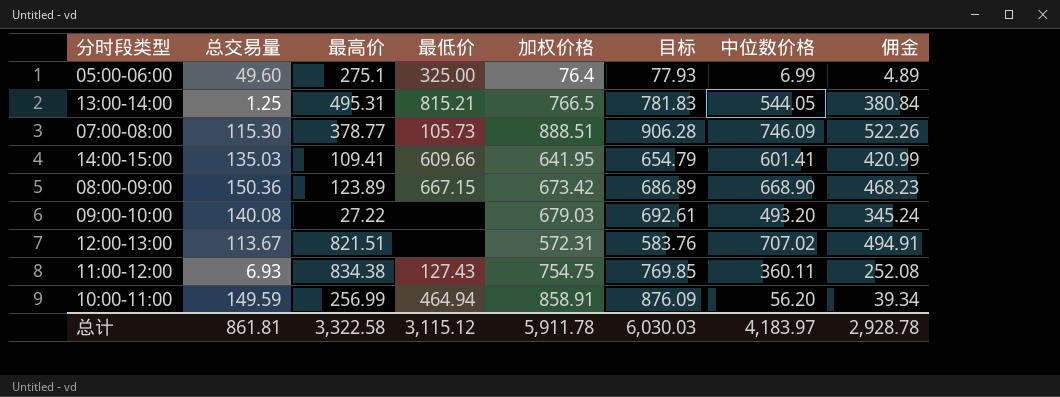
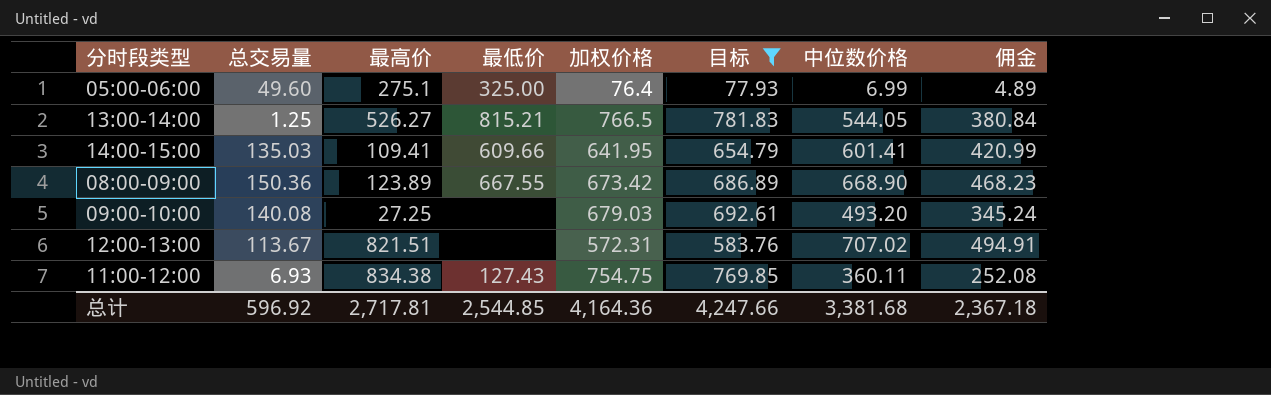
filter: none -> 目标 <= 781.83
13:00-14:00 | 最高价: 495.31 -> 526.27
08:00-09:00 | 最低价: 667.15 -> 667.55
09:00-10:00 | 最高价: 27.22 -> 27.25
总计 | 总交易量: 861.81 -> 596.92
总计 | 最高价: 3,322.58 -> 2,717.81
总计 | 最低价: 3,115.12 -> 2,544.85
总计 | 加权价格: 5,911.78 -> 4,164.36
总计 | 目标: 6,030.03 -> 4,247.66
总计 | 中位数价格: 4,183.97 -> 3,381.68
总计 | 佣金: 2,928.78 -> 2,367.18

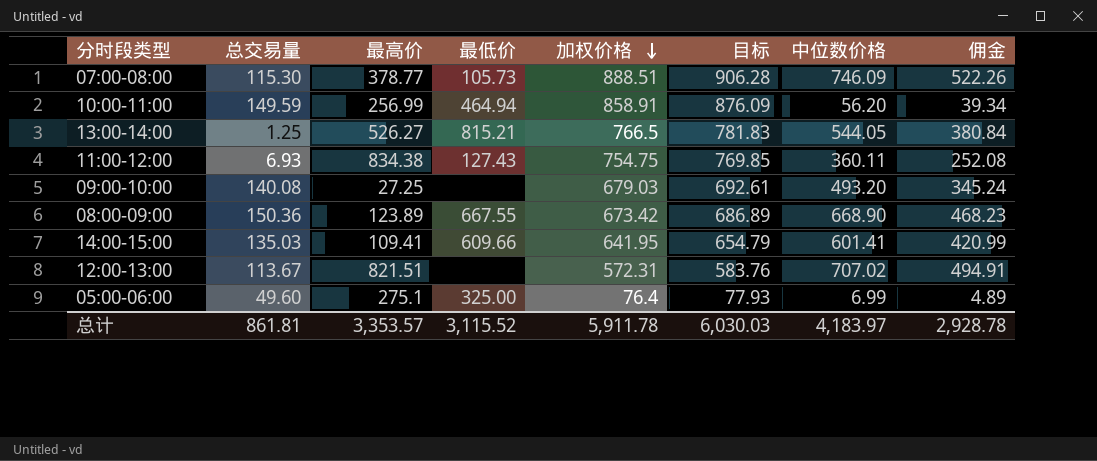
filter: 目标 <= 781.83 -> none
row order: none -> 加权价格 descending
总计 | 总交易量: 596.92 -> 861.81
总计 | 最高价: 2,717.81 -> 3,353.57
总计 | 最低价: 2,544.85 -> 3,115.52
总计 | 加权价格: 4,164.36 -> 5,911.78
总计 | 目标: 4,247.66 -> 6,030.03
总计 | 中位数价格: 3,381.68 -> 4,183.97
总计 | 佣金: 2,367.18 -> 2,928.78

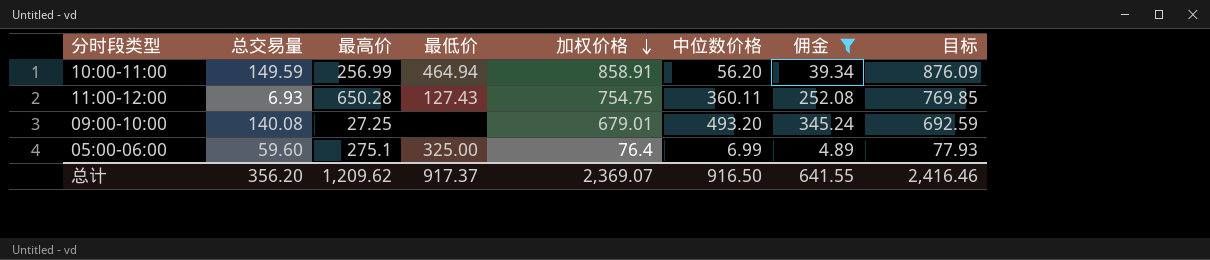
filter: none -> 佣金 <= 345.24
column 目标 | position: 6 -> 8
11:00-12:00 | 最高价: 834.38 -> 650.28
09:00-10:00 | 加权价格: 679.03 -> 679.01
09:00-10:00 | 目标: 692.61 -> 692.59
05:00-06:00 | 总交易量: 49.60 -> 59.60
总计 | 总交易量: 861.81 -> 356.20
总计 | 最高价: 3,353.57 -> 1,209.62
总计 | 最低价: 3,115.52 -> 917.37
总计 | 加权价格: 5,911.78 -> 2,369.07
总计 | 中位数价格: 4,183.97 -> 916.50
总计 | 佣金: 2,928.78 -> 641.55
总计 | 目标: 6,030.03 -> 2,416.46

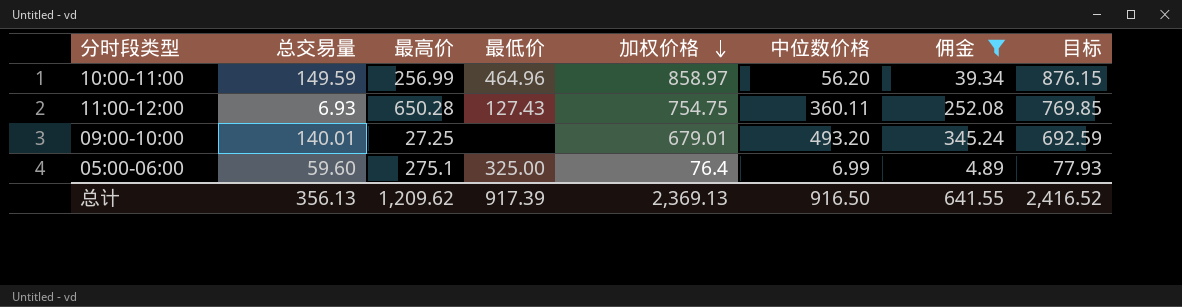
10:00-11:00 | 最低价: 464.94 -> 464.96
10:00-11:00 | 加权价格: 858.91 -> 858.97
10:00-11:00 | 目标: 876.09 -> 876.15
09:00-10:00 | 总交易量: 140.08 -> 140.01
总计 | 总交易量: 356.20 -> 356.13
总计 | 最低价: 917.37 -> 917.39
总计 | 加权价格: 2,369.07 -> 2,369.13
总计 | 目标: 2,416.46 -> 2,416.52

